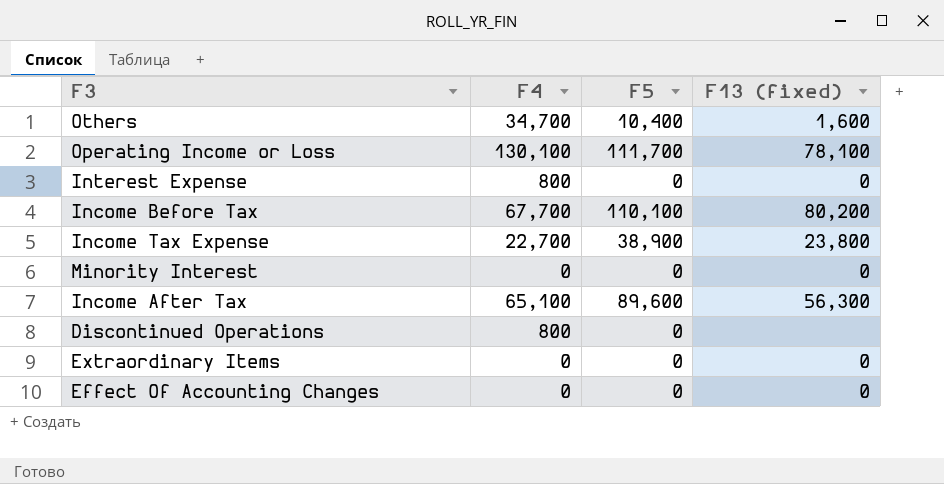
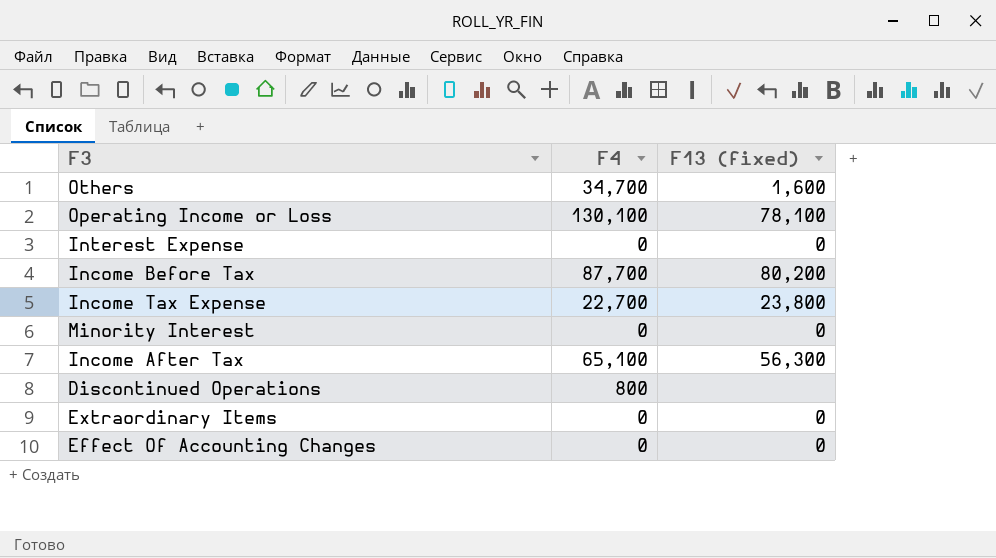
column F5 | position: 3 -> none
Interest Expense | F4: 800 -> 0
Income Before Tax | F4: 67,700 -> 87,700

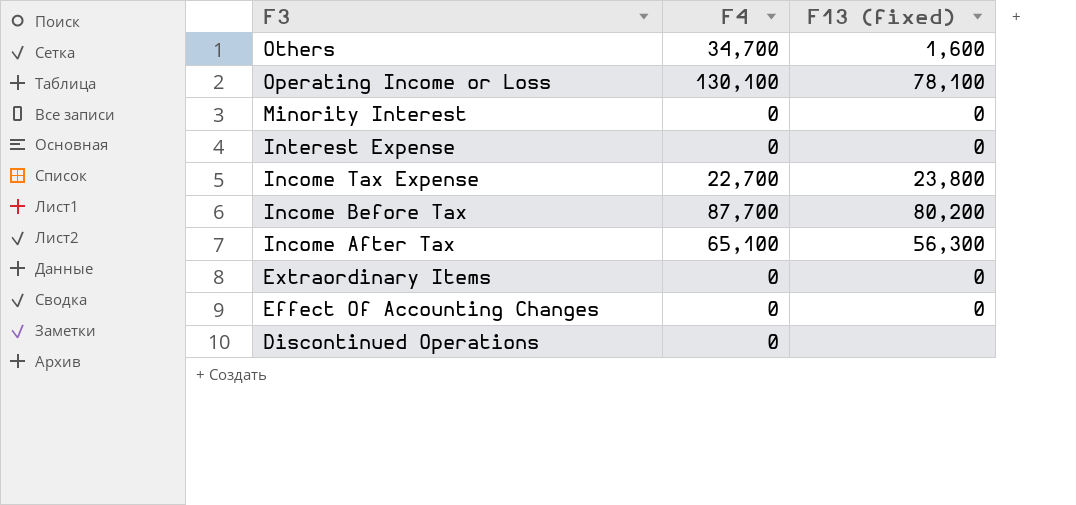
row order: none -> F3 descending
Discontinued Operations | F4: 800 -> 0

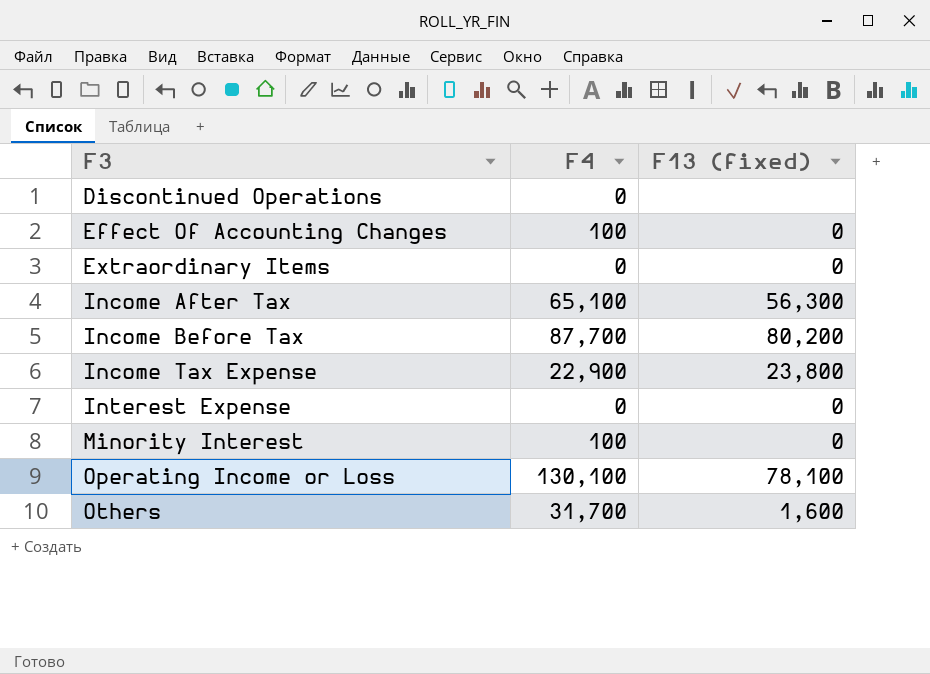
row order: F3 descending -> F3 ascending
Effect Of Accounting Changes | F4: 0 -> 100
Income Tax Expense | F4: 22,700 -> 22,900
Minority Interest | F4: 0 -> 100
Others | F4: 34,700 -> 31,700

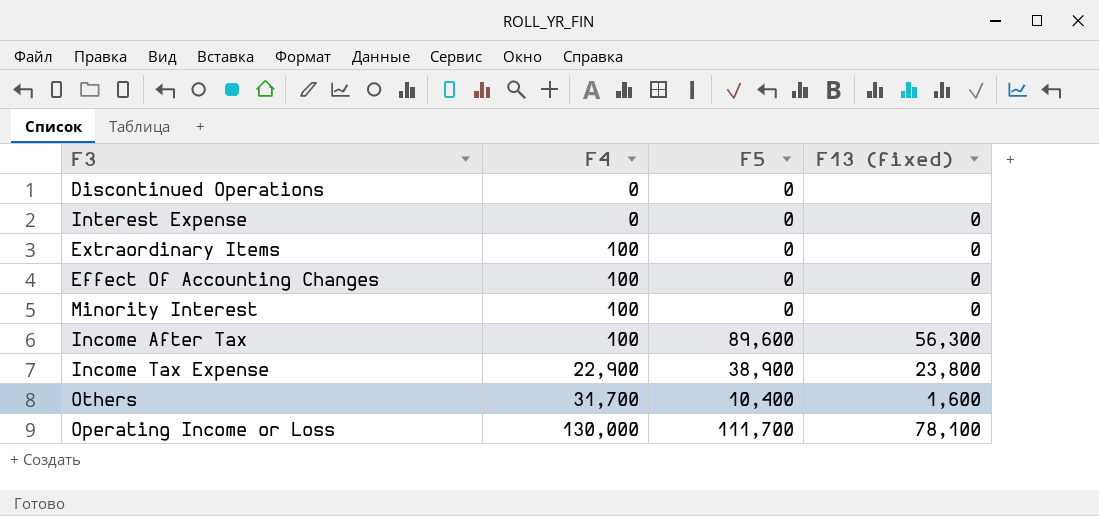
row order: F3 ascending -> F4 ascending
column F5 | position: none -> 3
row Income Before Tax: 87,700 | 80,200 -> none
Extraordinary Items | F4: 0 -> 100
Income After Tax | F4: 65,100 -> 100
Operating Income or Loss | F4: 130,100 -> 130,000

